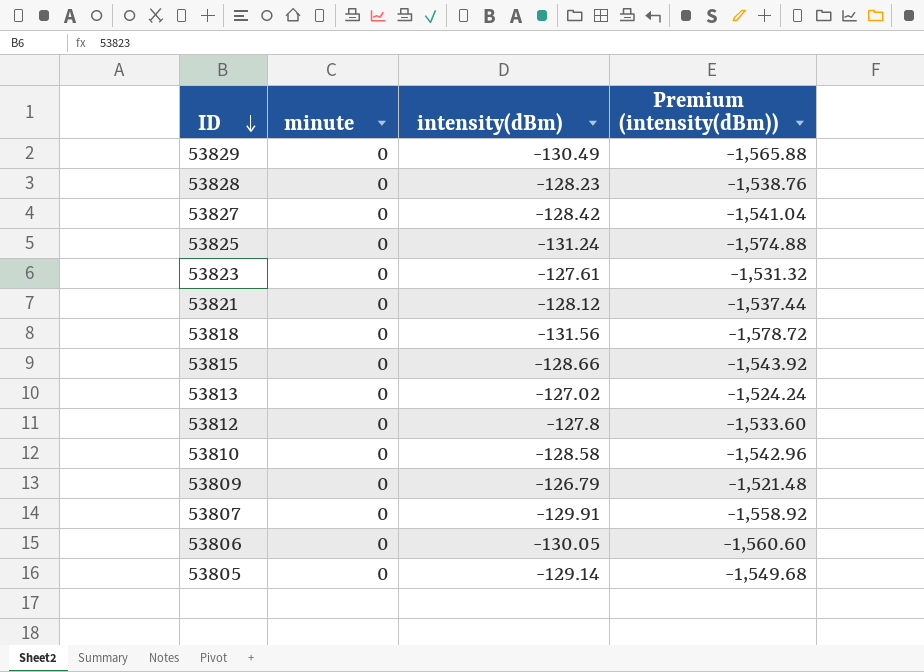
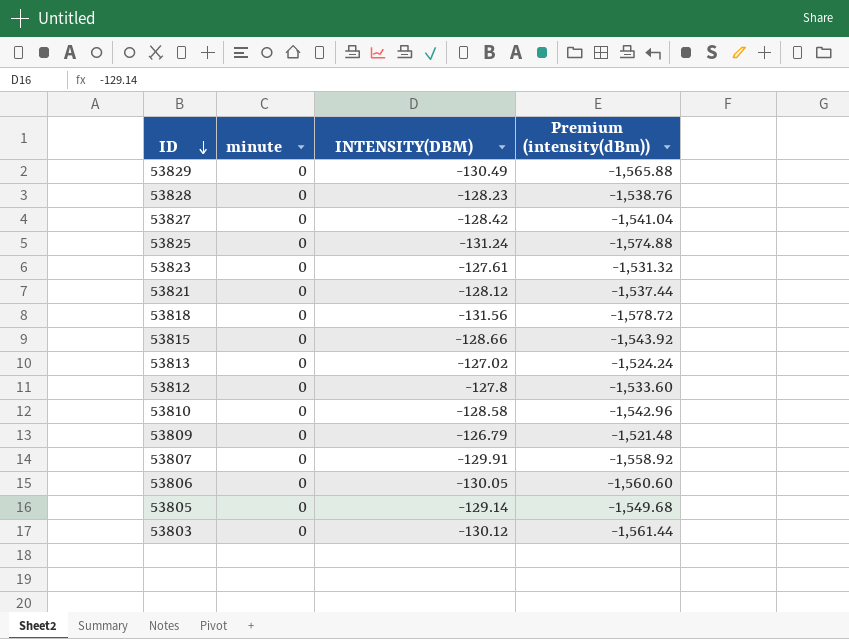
column name: intensity(dBm) -> INTENSITY(DBM)
row 53803: none -> 0 | -130.12 | -1,561.44

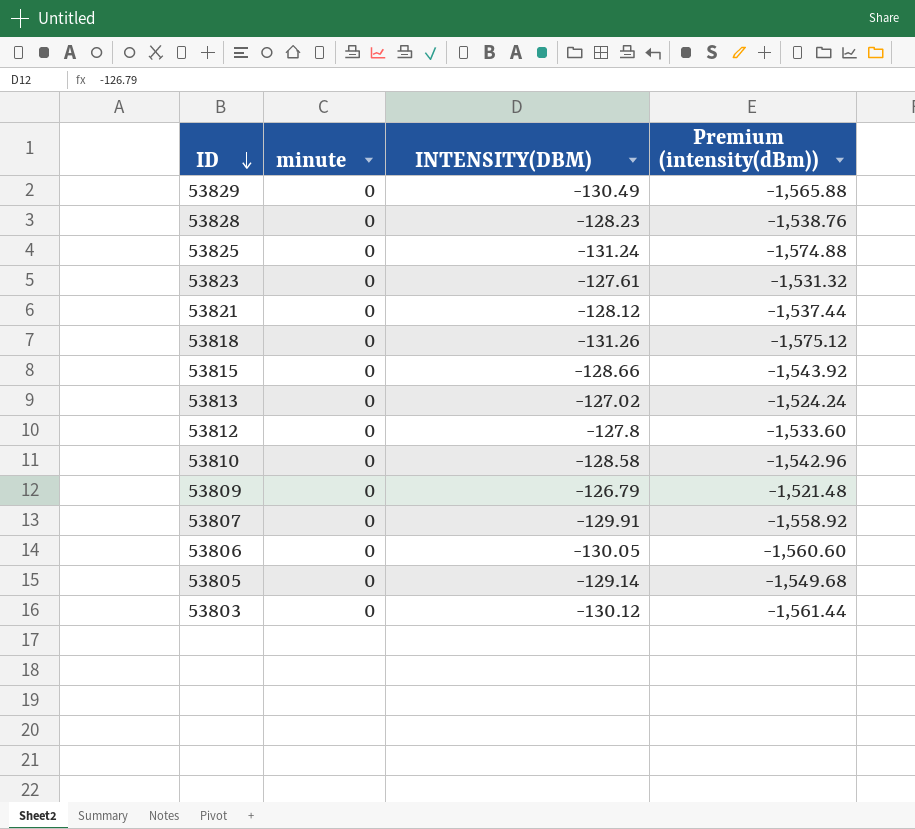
row 53827: 0 | -128.42 | -1,541.04 -> none
53818 | INTENSITY(DBM): -131.56 -> -131.26
53818 | Premium (intensity(dBm)): -1,578.72 -> -1,575.12

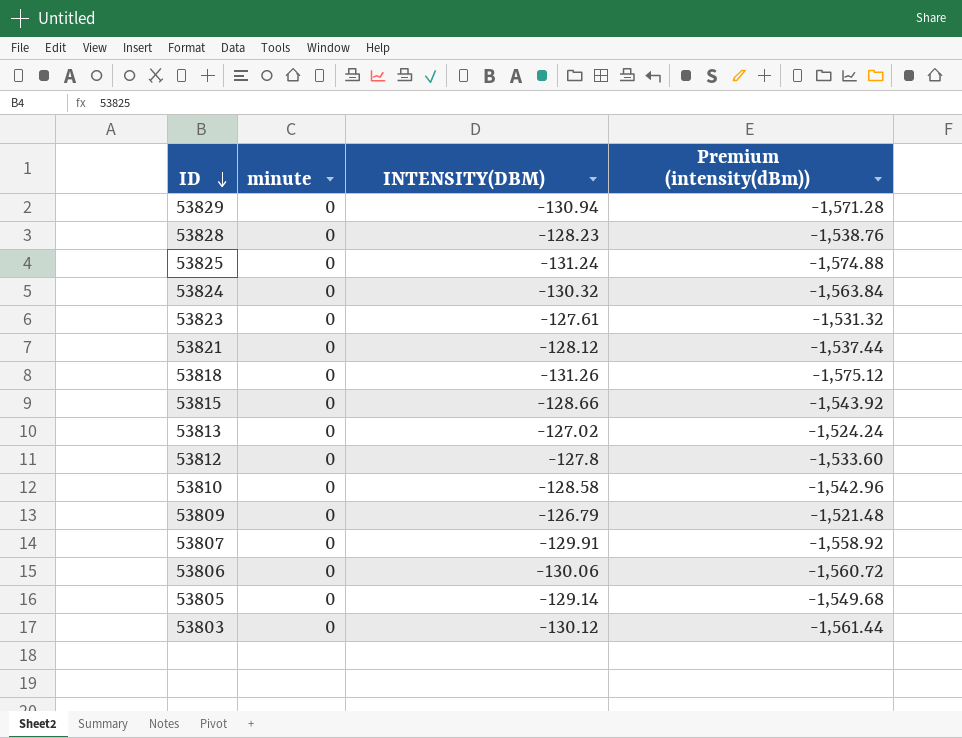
53829 | INTENSITY(DBM): -130.49 -> -130.94
53829 | Premium (intensity(dBm)): -1,565.88 -> -1,571.28
row 53824: none -> 0 | -130.32 | -1,563.84
53806 | INTENSITY(DBM): -130.05 -> -130.06
53806 | Premium (intensity(dBm)): -1,560.60 -> -1,560.72

